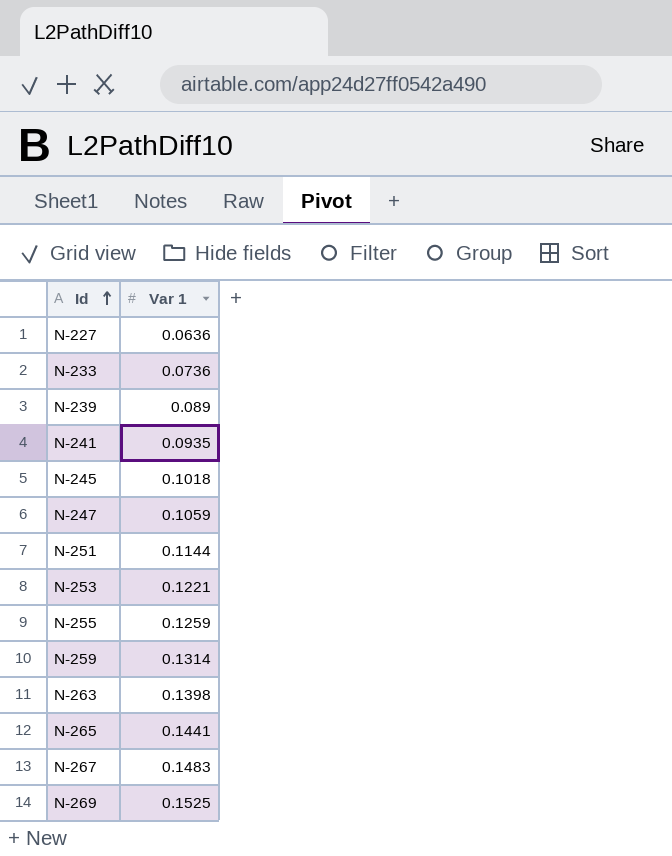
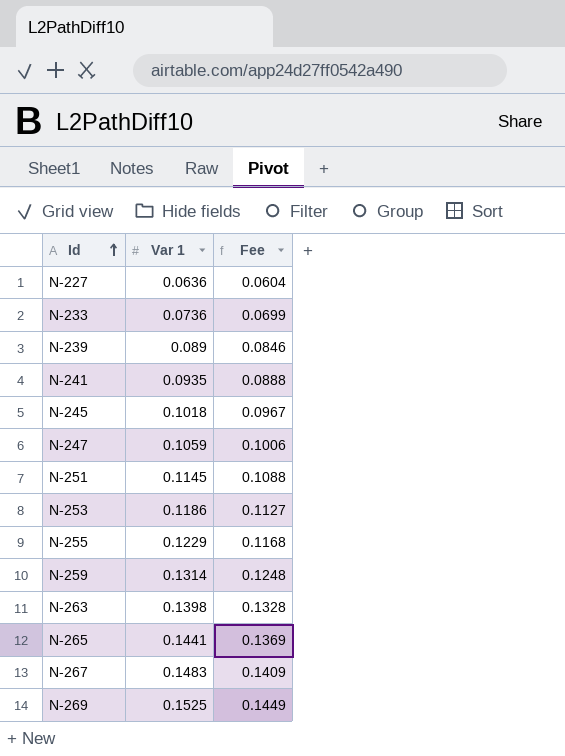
column Fee | formula: none -> [Var 1] * 0.95
N-251 | Var 1: 0.1144 -> 0.1145
N-253 | Var 1: 0.1221 -> 0.1186
N-255 | Var 1: 0.1259 -> 0.1229

